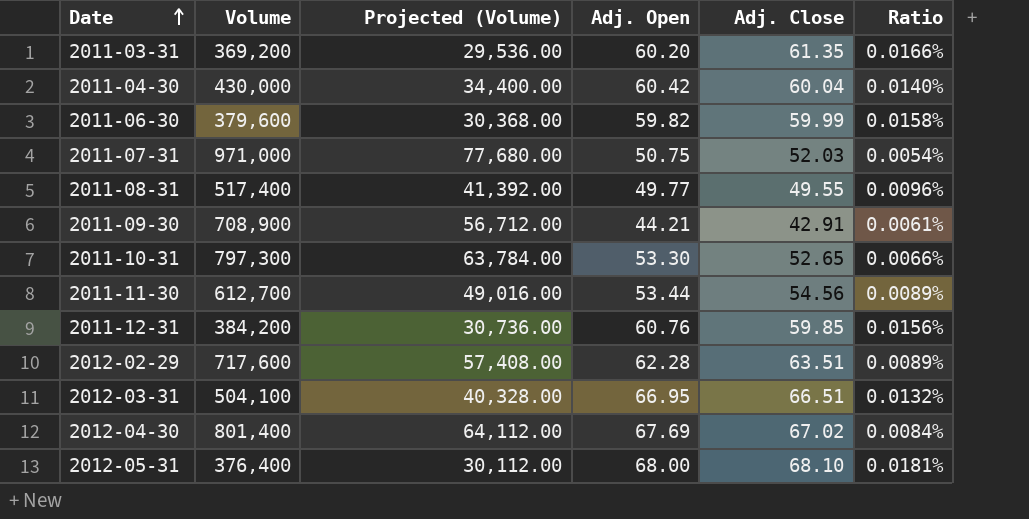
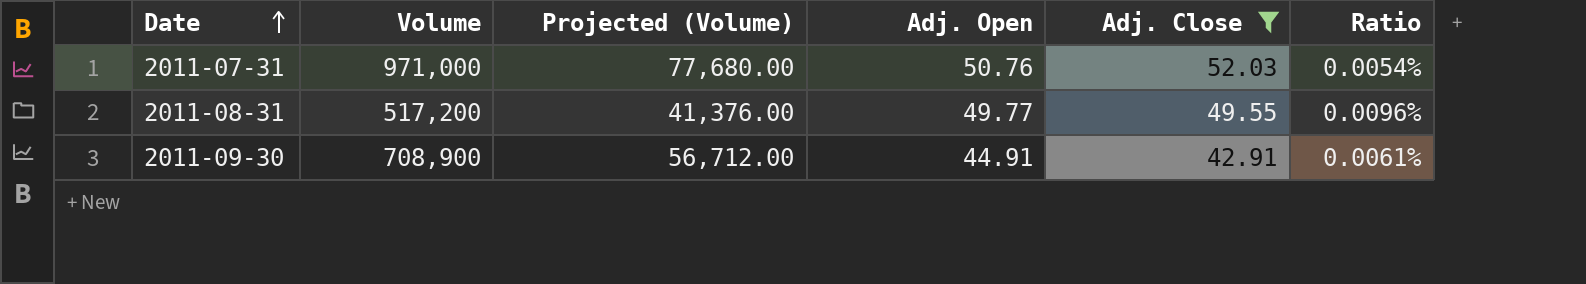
filter: none -> Adj. Close <= 52.03
2011-07-31 | Adj. Open: 50.75 -> 50.76
2011-08-31 | Volume: 517,400 -> 517,200
2011-08-31 | Projected (Volume): 41,392.00 -> 41,376.00
2011-09-30 | Adj. Open: 44.21 -> 44.91

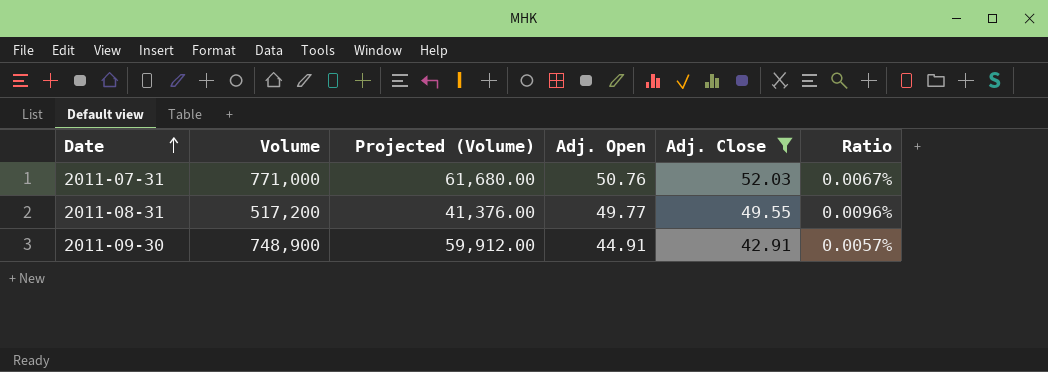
2011-07-31 | Volume: 971,000 -> 771,000
2011-07-31 | Projected (Volume): 77,680.00 -> 61,680.00
2011-07-31 | Ratio: 0.0054% -> 0.0067%
2011-09-30 | Volume: 708,900 -> 748,900
2011-09-30 | Projected (Volume): 56,712.00 -> 59,912.00
2011-09-30 | Ratio: 0.0061% -> 0.0057%

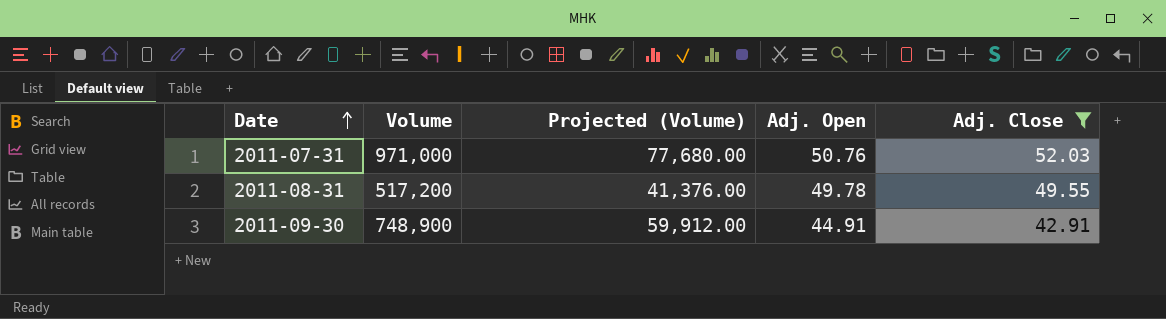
column Ratio | formula: [Adj. Close] / [Volume] -> none
2011-07-31 | Volume: 771,000 -> 971,000
2011-07-31 | Projected (Volume): 61,680.00 -> 77,680.00
2011-08-31 | Adj. Open: 49.77 -> 49.78

